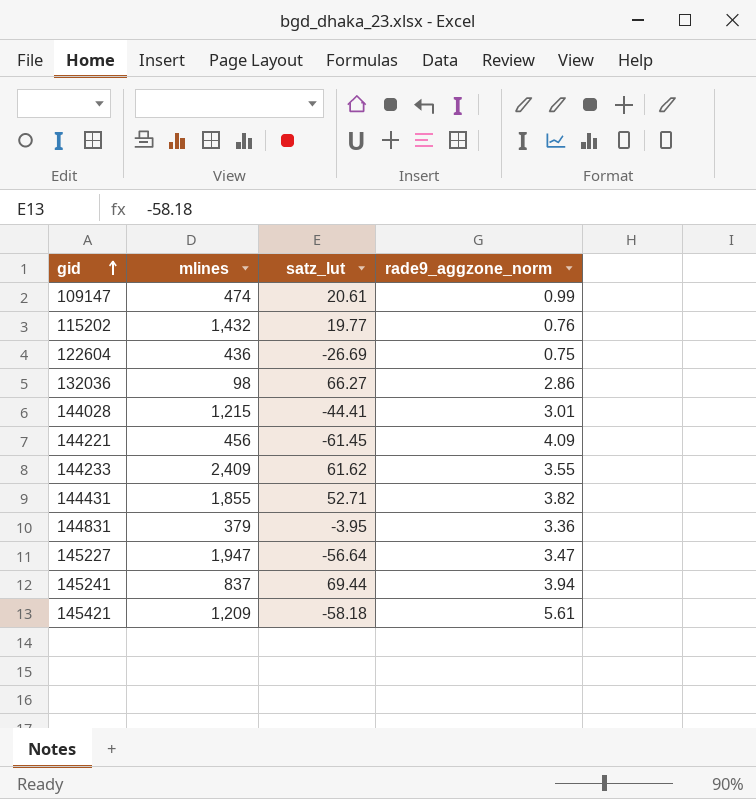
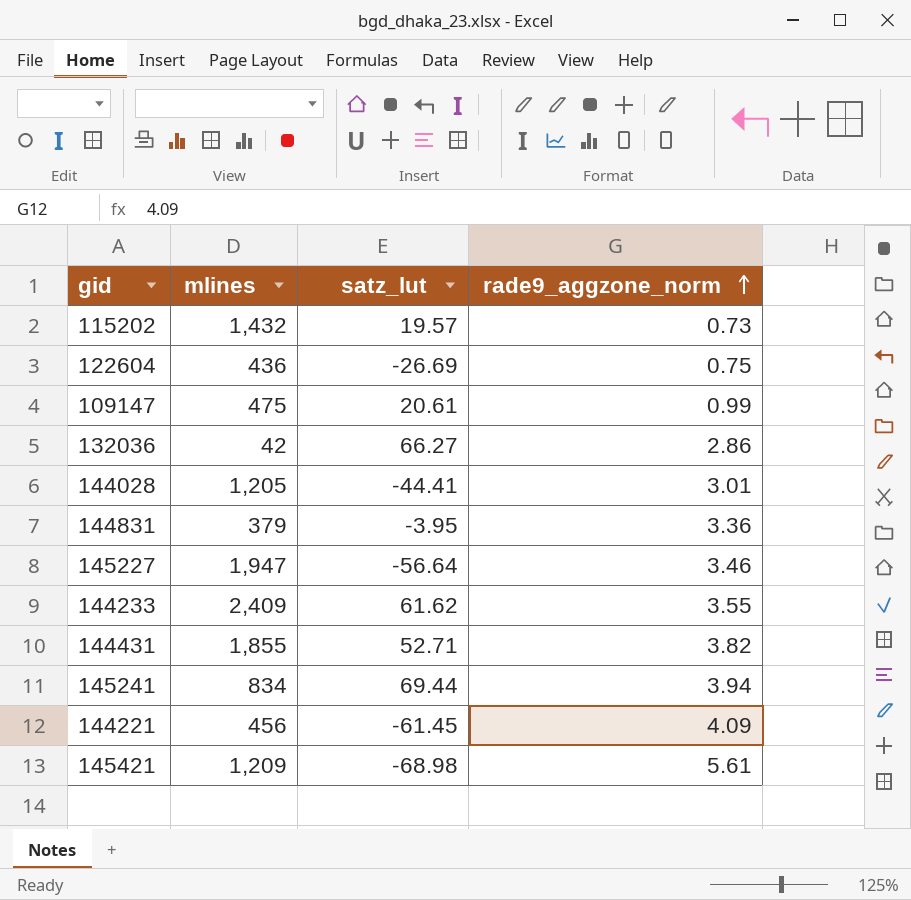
row order: gid ascending -> rade9_aggzone_norm ascending
115202 | satz_lut: 19.77 -> 19.57
115202 | rade9_aggzone_norm: 0.76 -> 0.73
109147 | mlines: 474 -> 475
132036 | mlines: 98 -> 42
144028 | mlines: 1,215 -> 1,205
145227 | rade9_aggzone_norm: 3.47 -> 3.46
145241 | mlines: 837 -> 834
145421 | satz_lut: -58.18 -> -68.98

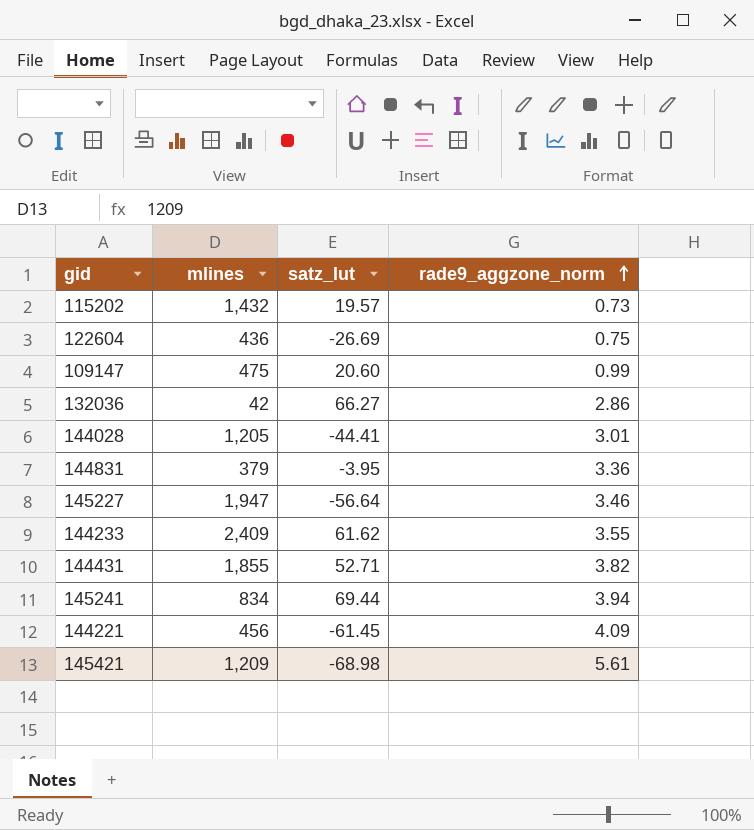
109147 | satz_lut: 20.61 -> 20.60

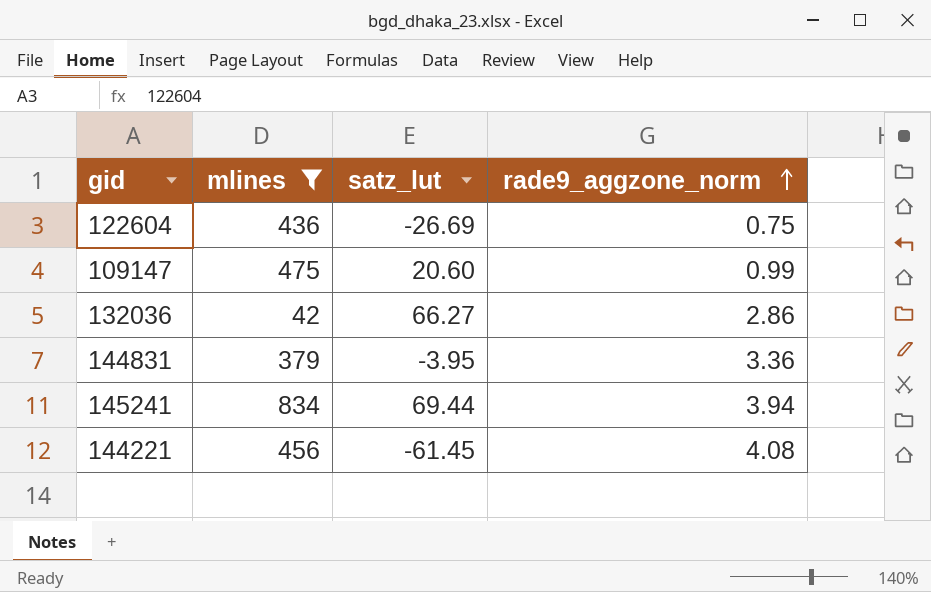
filter: none -> mlines <= 834
144221 | rade9_aggzone_norm: 4.09 -> 4.08

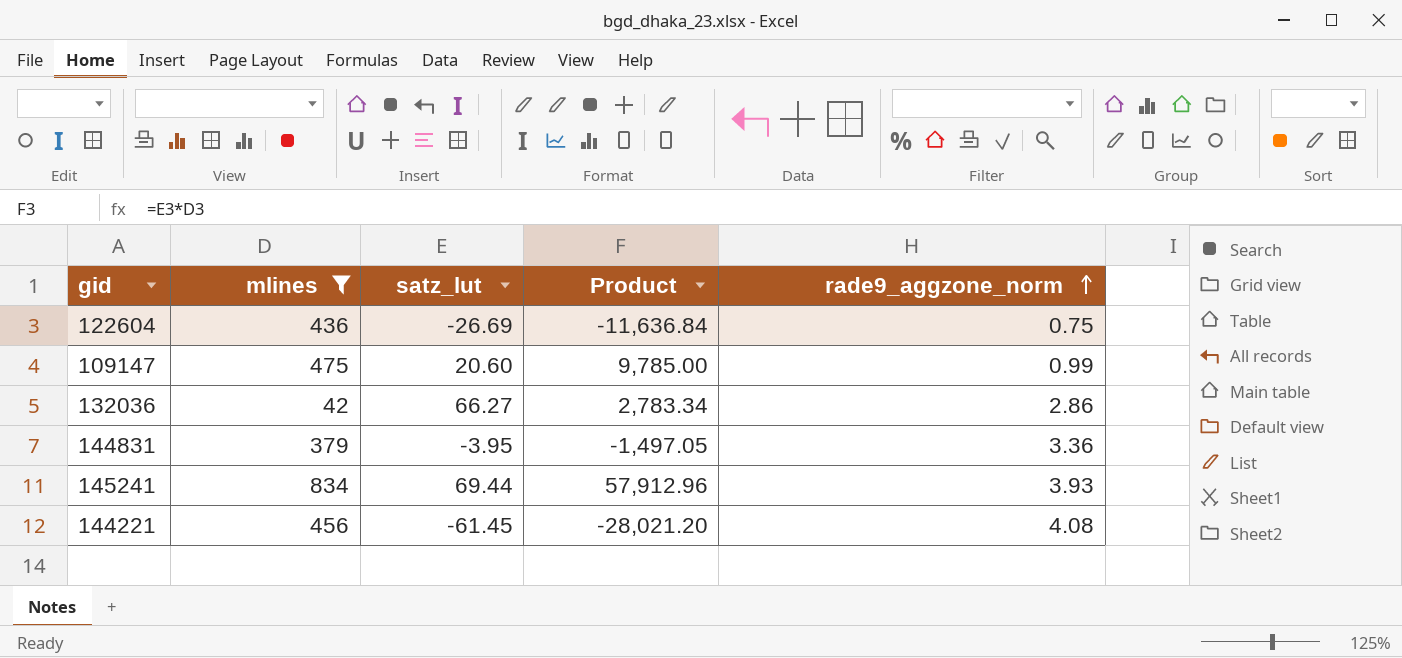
column Product | formula: none -> [mlines] * [satz_lut]
145241 | rade9_aggzone_norm: 3.94 -> 3.93

